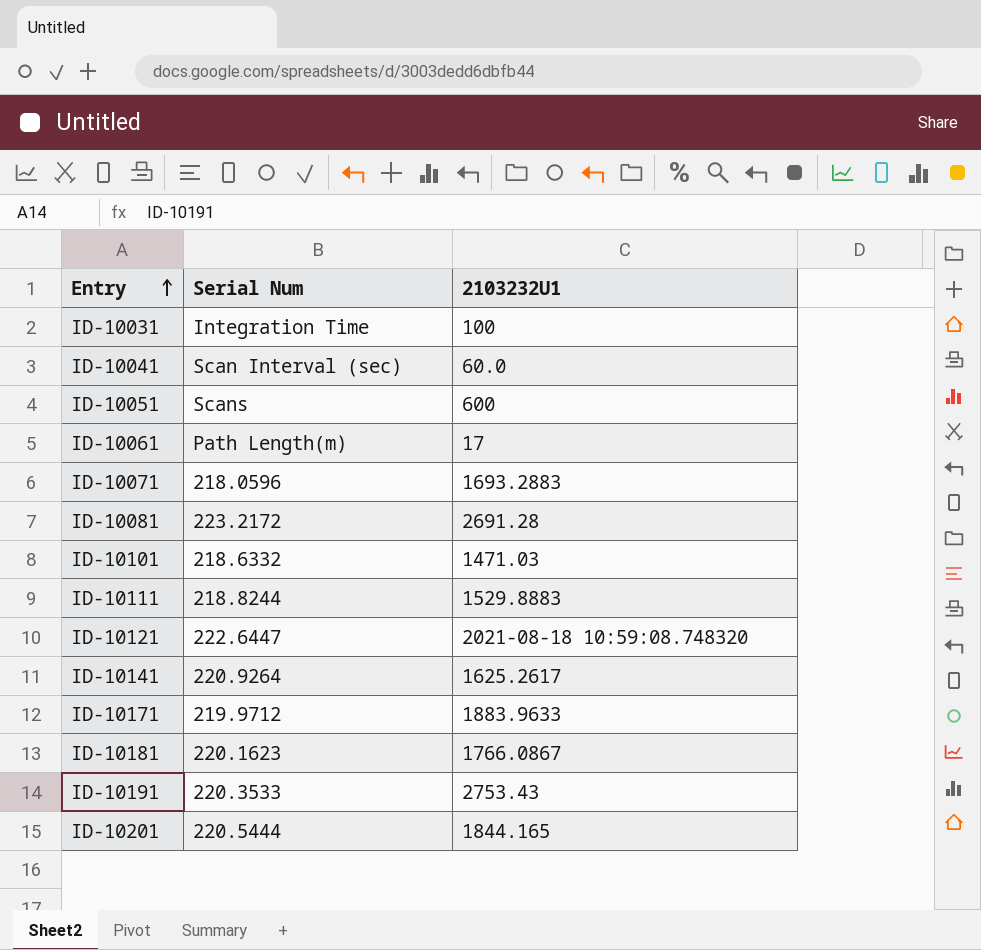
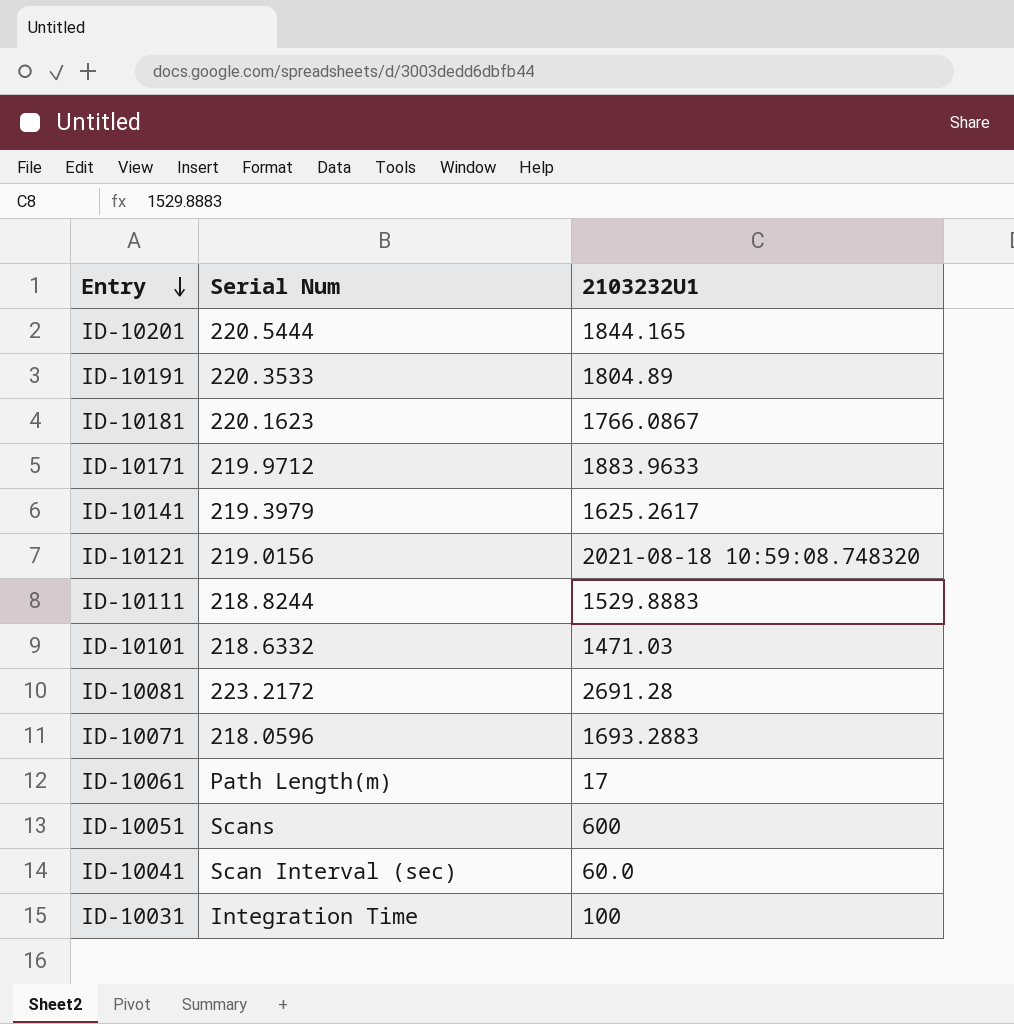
row order: Entry ascending -> Entry descending
ID-10191 | 2103232U1: 2753.43 -> 1804.89
ID-10141 | Serial Num: 220.9264 -> 219.3979
ID-10121 | Serial Num: 222.6447 -> 219.0156

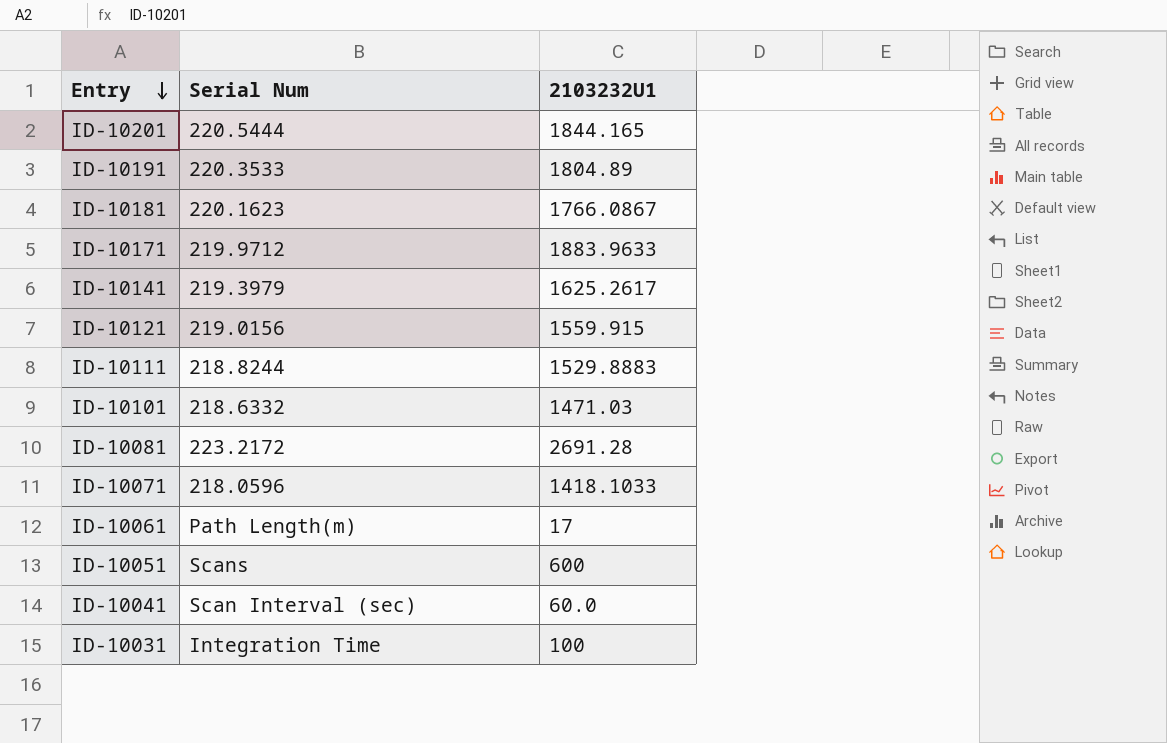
ID-10121 | 2103232U1: 2021-08-18 10:59:08.748320 -> 1559.915
ID-10071 | 2103232U1: 1693.2883 -> 1418.1033

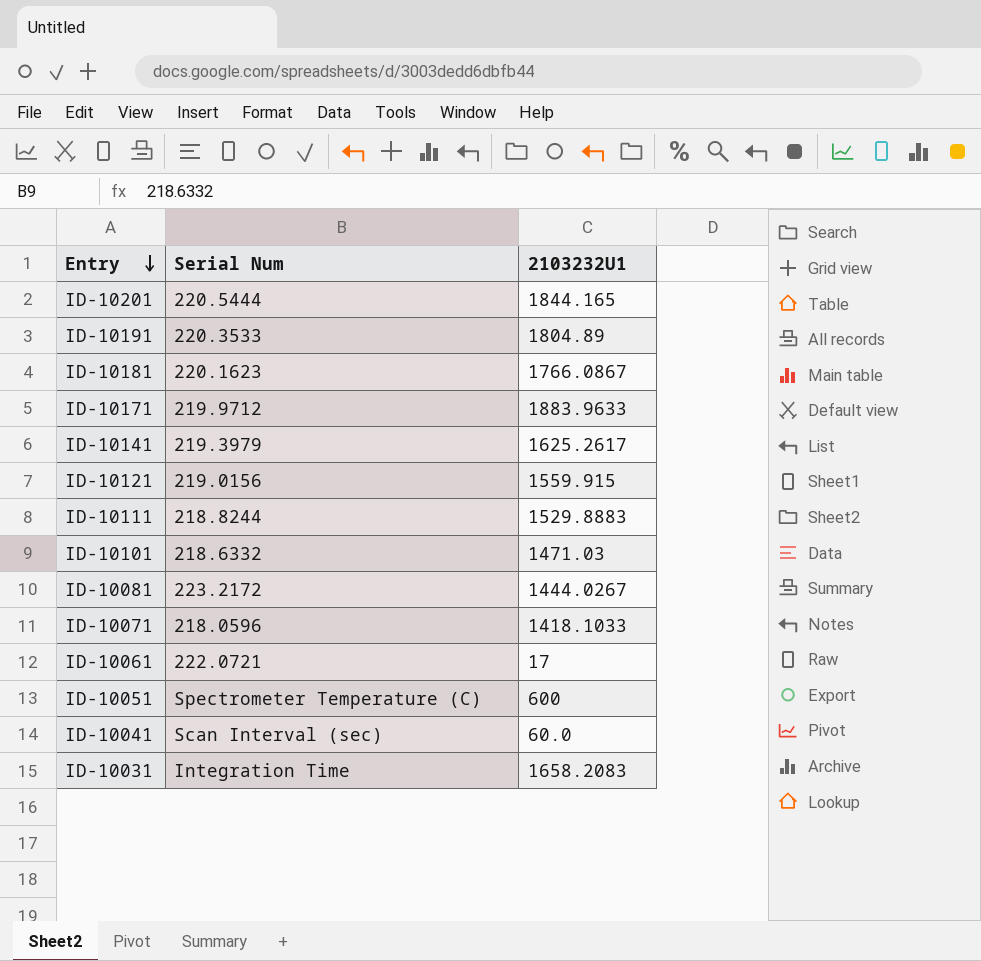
ID-10081 | 2103232U1: 2691.28 -> 1444.0267
ID-10061 | Serial Num: Path Length(m) -> 222.0721
ID-10051 | Serial Num: Scans -> Spectrometer Temperature (C)
ID-10031 | 2103232U1: 100 -> 1658.2083

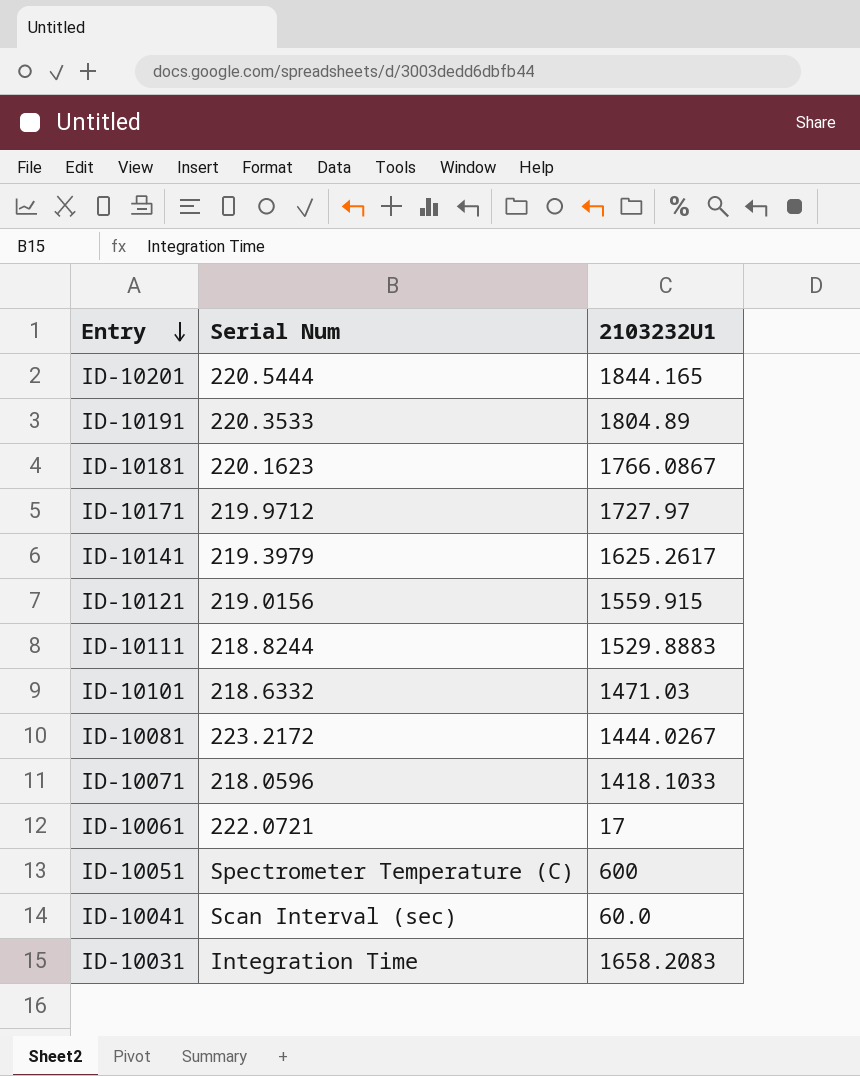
ID-10171 | 2103232U1: 1883.9633 -> 1727.97

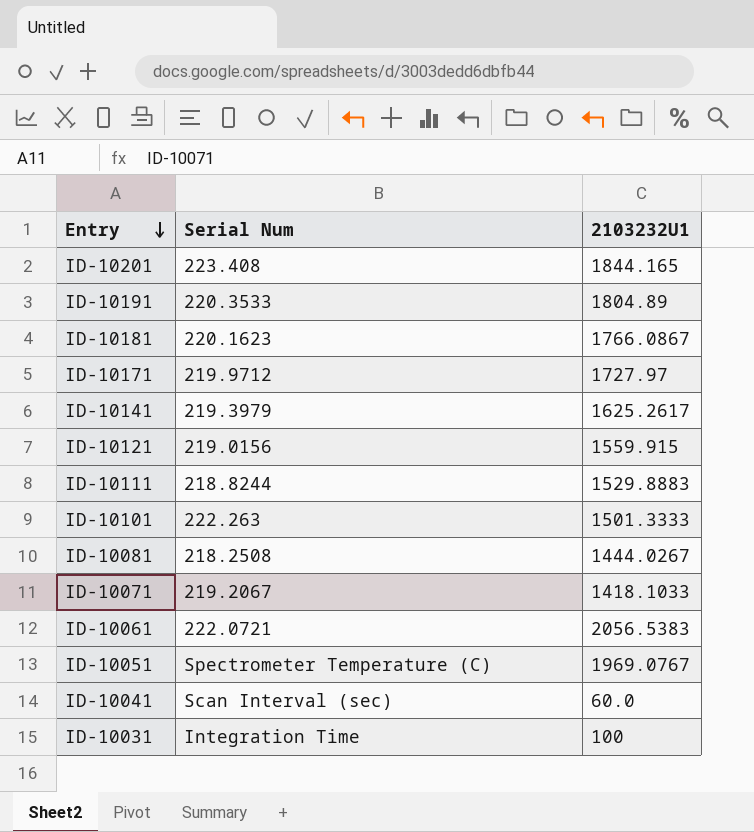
ID-10201 | Serial Num: 220.5444 -> 223.408
ID-10101 | Serial Num: 218.6332 -> 222.263
ID-10101 | 2103232U1: 1471.03 -> 1501.3333
ID-10081 | Serial Num: 223.2172 -> 218.2508
ID-10071 | Serial Num: 218.0596 -> 219.2067
ID-10061 | 2103232U1: 17 -> 2056.5383
ID-10051 | 2103232U1: 600 -> 1969.0767
ID-10031 | 2103232U1: 1658.2083 -> 100

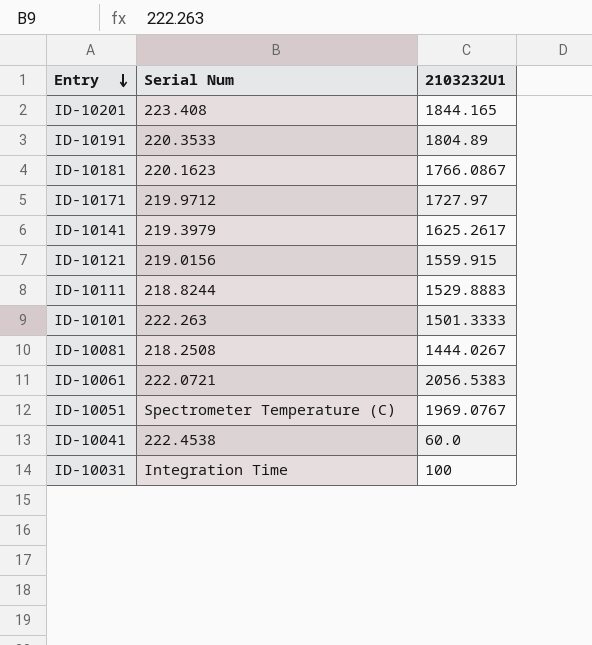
row ID-10071: 219.2067 | 1418.1033 -> none
ID-10041 | Serial Num: Scan Interval (sec) -> 222.4538

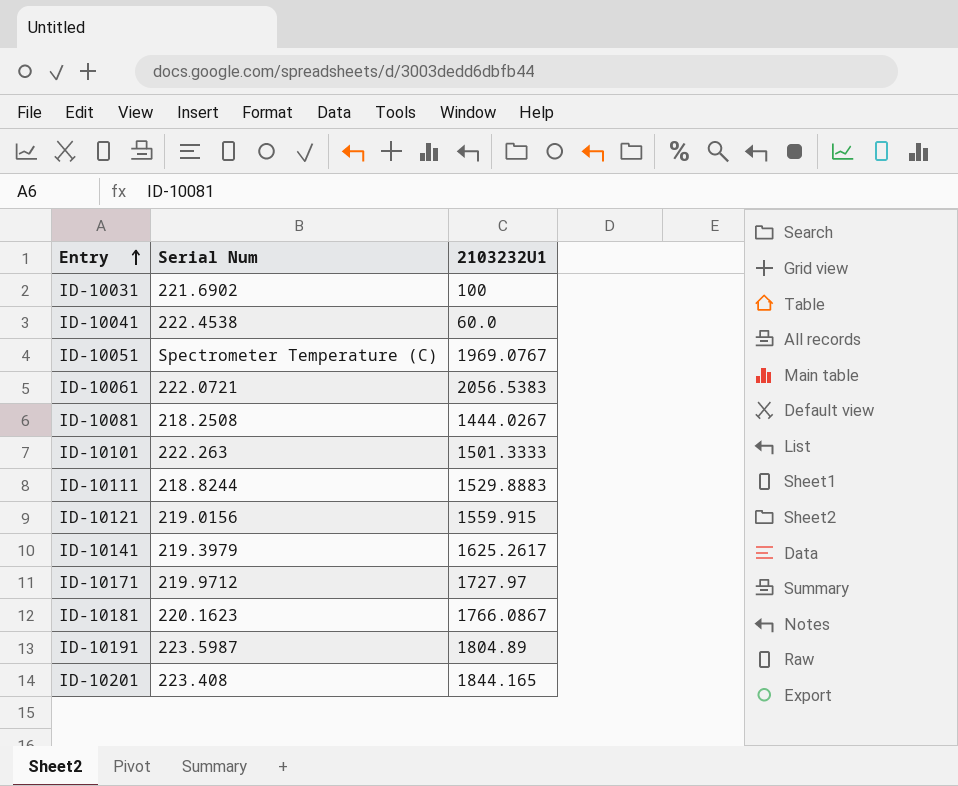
row order: Entry descending -> Entry ascending
ID-10031 | Serial Num: Integration Time -> 221.6902
ID-10191 | Serial Num: 220.3533 -> 223.5987

